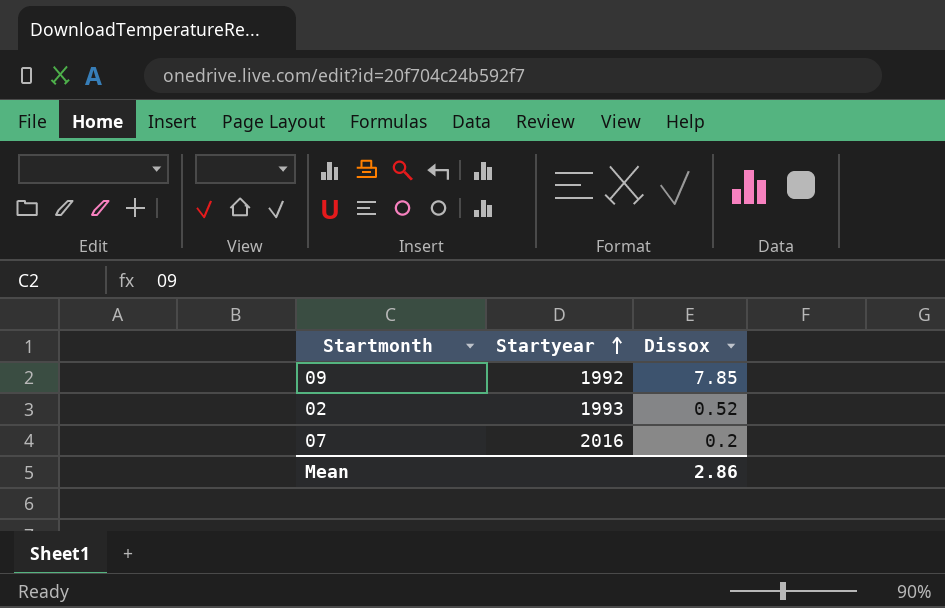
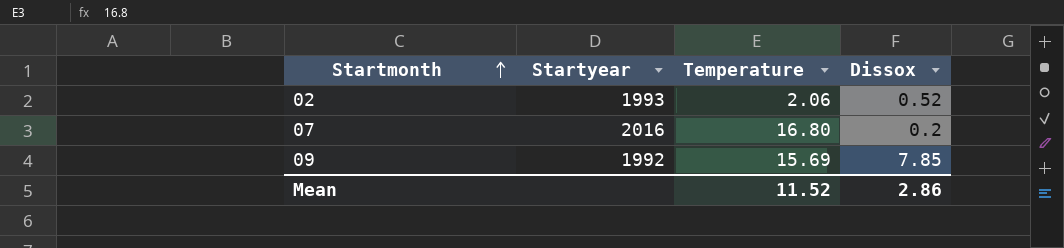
row order: Startyear ascending -> Startmonth ascending
column Temperature | position: none -> 3

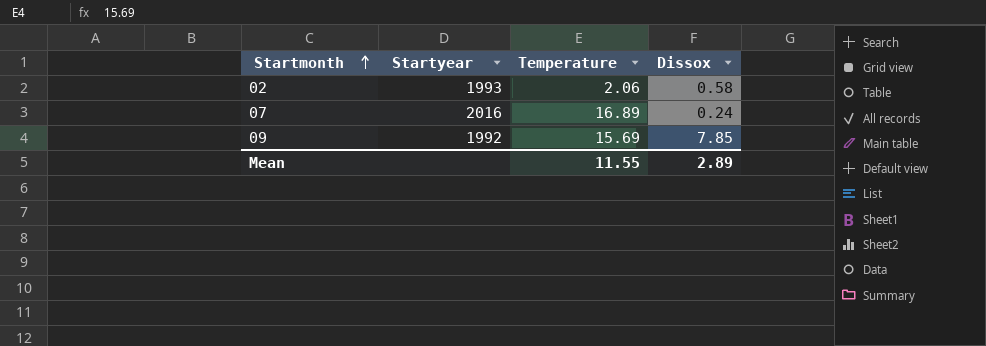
02 | Dissox: 0.52 -> 0.58
07 | Temperature: 16.80 -> 16.89
07 | Dissox: 0.2 -> 0.24
Mean | Temperature: 11.52 -> 11.55
Mean | Dissox: 2.86 -> 2.89

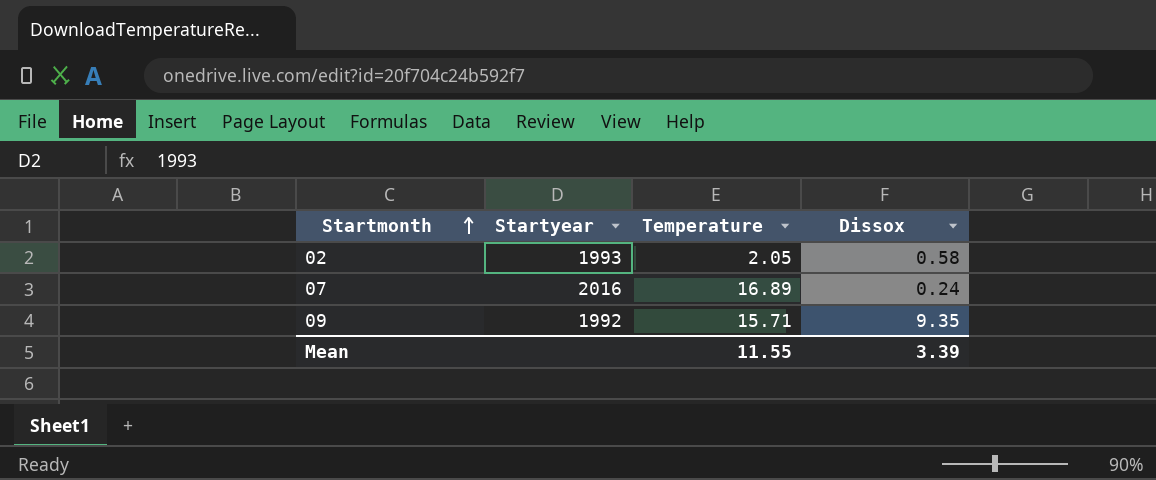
02 | Temperature: 2.06 -> 2.05
09 | Temperature: 15.69 -> 15.71
09 | Dissox: 7.85 -> 9.35
Mean | Dissox: 2.89 -> 3.39

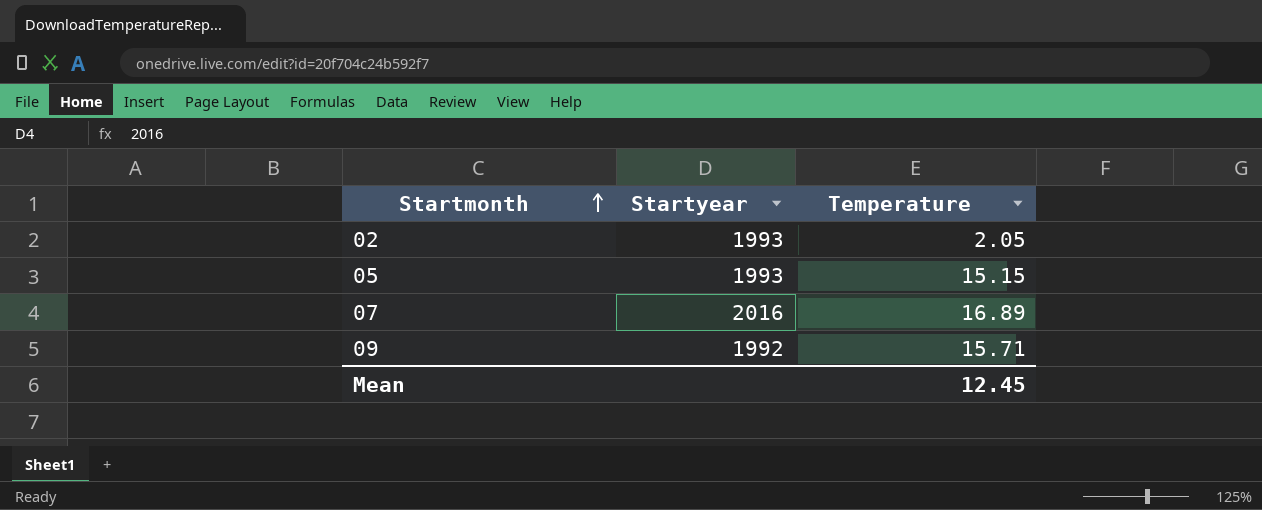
column Dissox | position: 4 -> none
row 05: none -> 1993 | 15.15
Mean | Temperature: 11.55 -> 12.45

